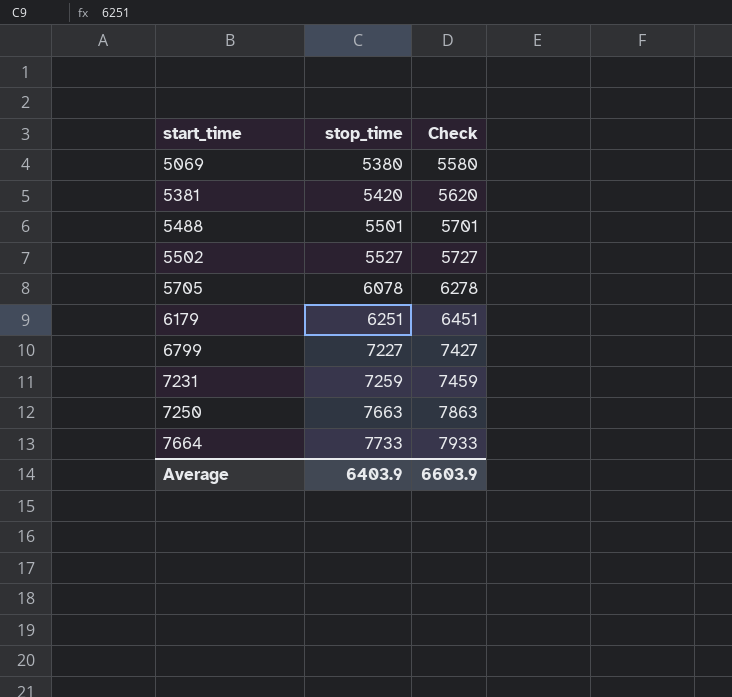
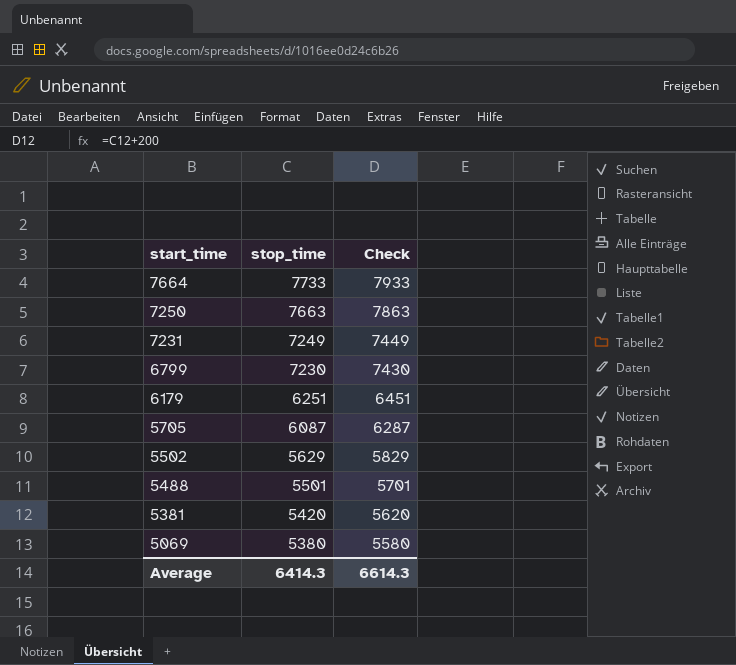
row order: start_time ascending -> start_time descending
7231 | stop_time: 7259 -> 7249
7231 | Check: 7459 -> 7449
6799 | stop_time: 7227 -> 7230
6799 | Check: 7427 -> 7430
5705 | stop_time: 6078 -> 6087
5705 | Check: 6278 -> 6287
5502 | stop_time: 5527 -> 5629
5502 | Check: 5727 -> 5829
Average | stop_time: 6403.9 -> 6414.3
Average | Check: 6603.9 -> 6614.3

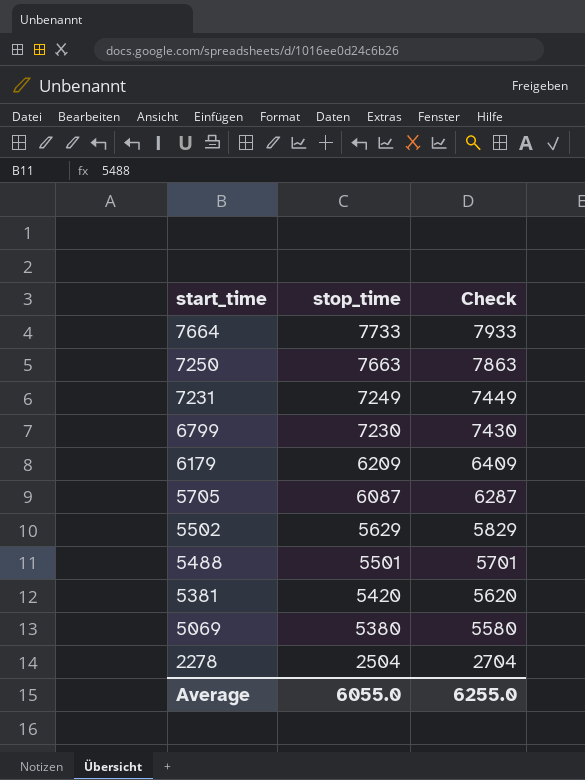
6179 | stop_time: 6251 -> 6209
6179 | Check: 6451 -> 6409
row 2278: none -> 2504 | 2704
Average | stop_time: 6414.3 -> 6055.0
Average | Check: 6614.3 -> 6255.0

